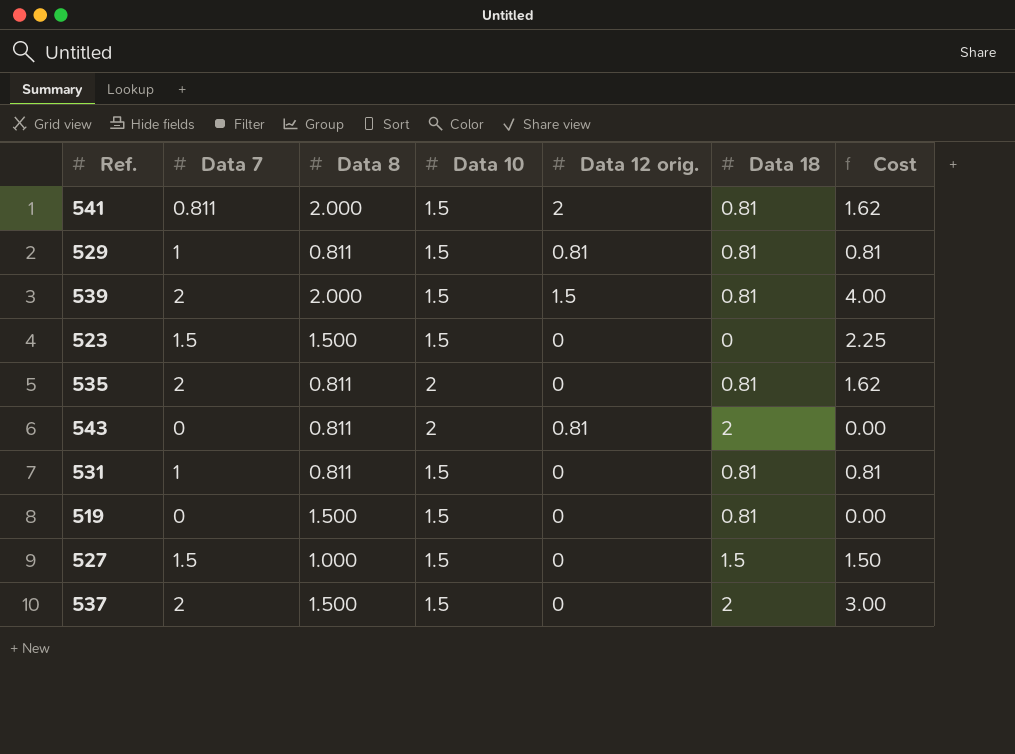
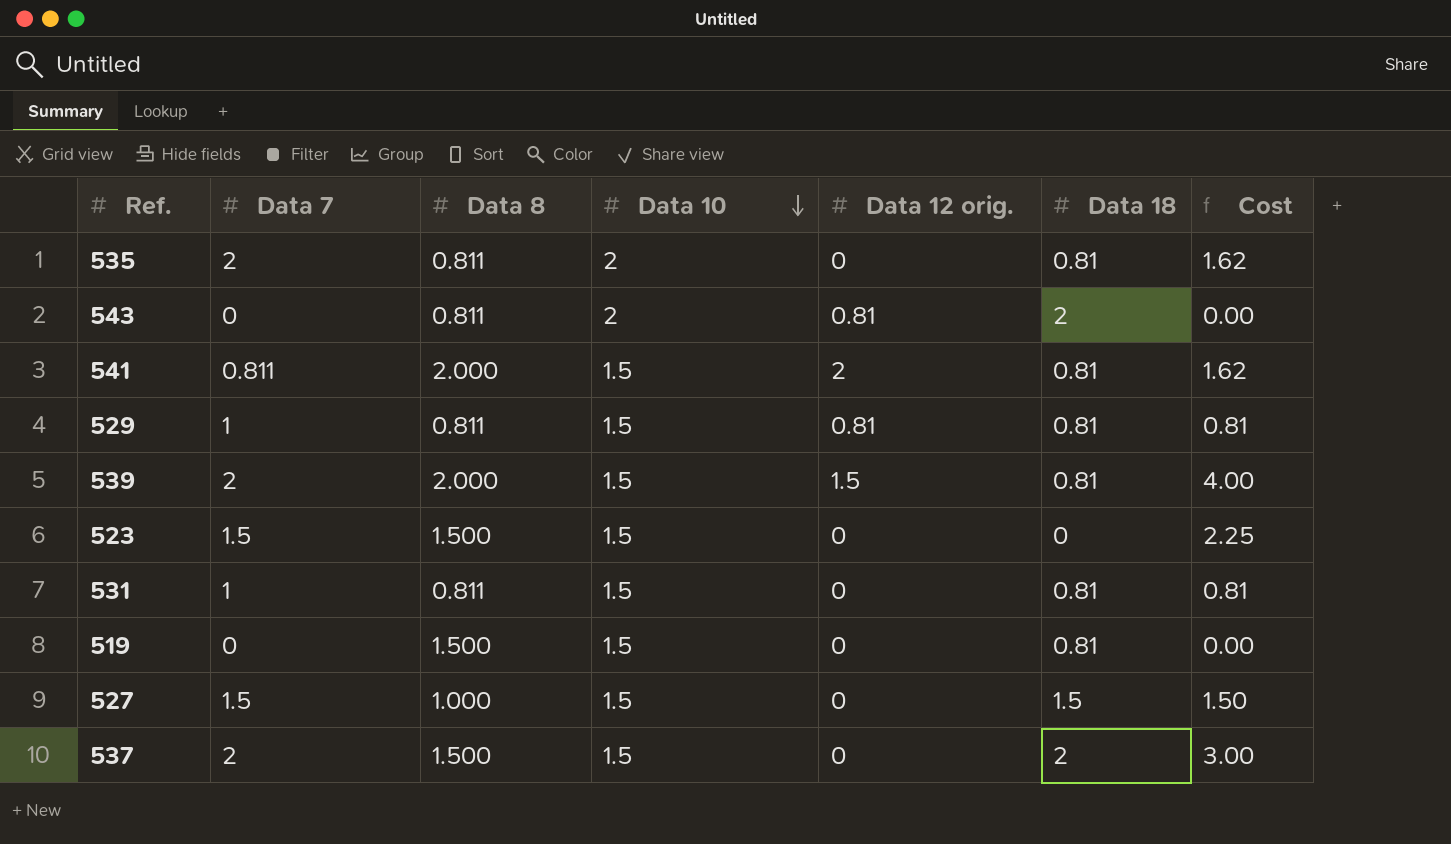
row order: none -> Data 10 descending

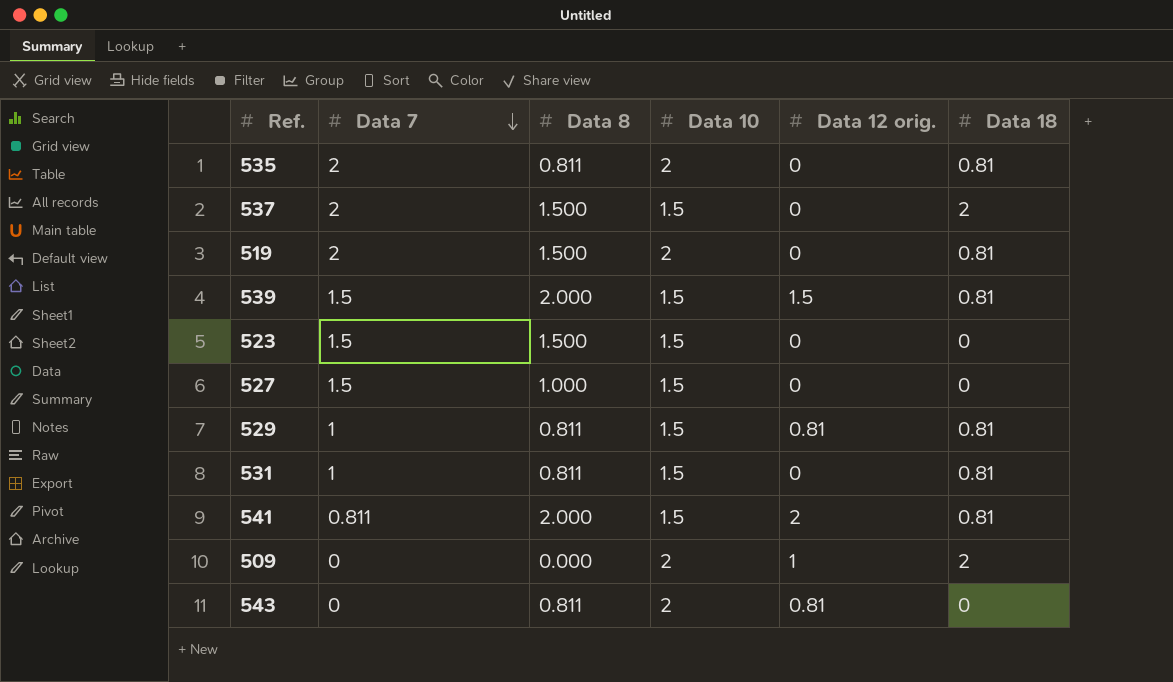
row order: Data 10 descending -> Data 7 descending
column Cost | formula: [Data 7] * [Data 8] -> none
519 | Data 7: 0 -> 2
519 | Data 10: 1.5 -> 2
539 | Data 7: 2 -> 1.5
527 | Data 18: 1.5 -> 0
row 509: none -> 0 | 0.000 | 2 | 1 | 2
543 | Data 18: 2 -> 0

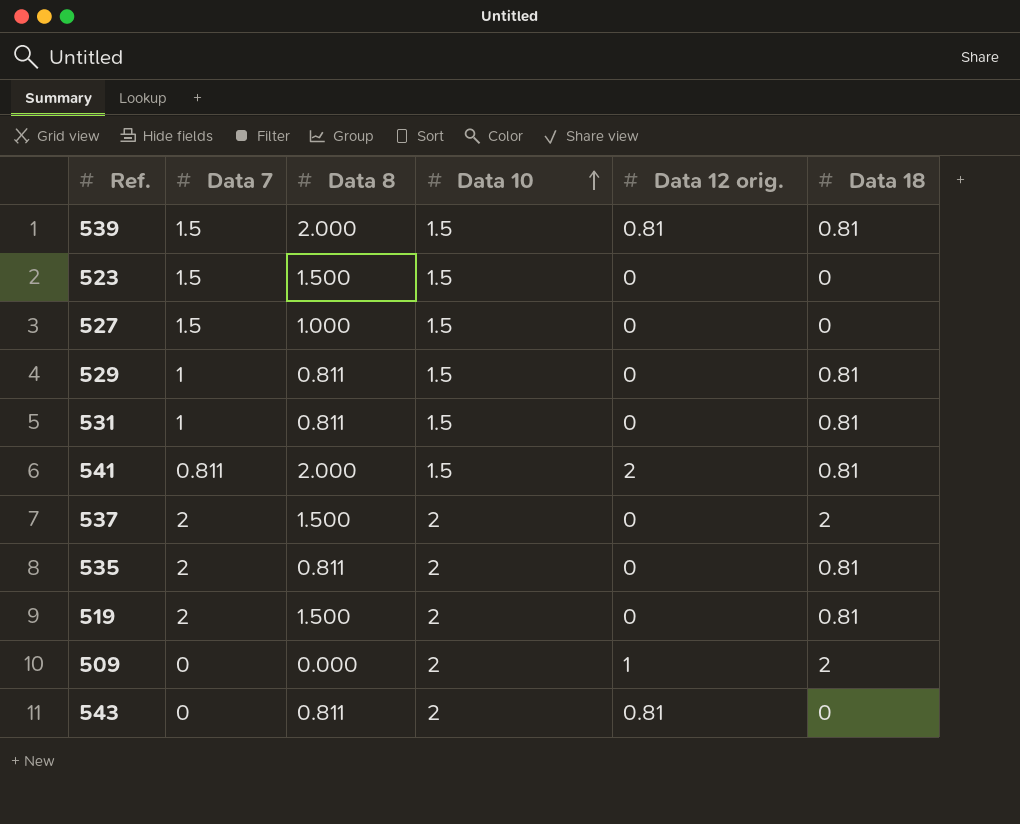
row order: Data 7 descending -> Data 10 ascending
539 | Data 12 orig.: 1.5 -> 0.81
529 | Data 12 orig.: 0.81 -> 0
537 | Data 10: 1.5 -> 2

